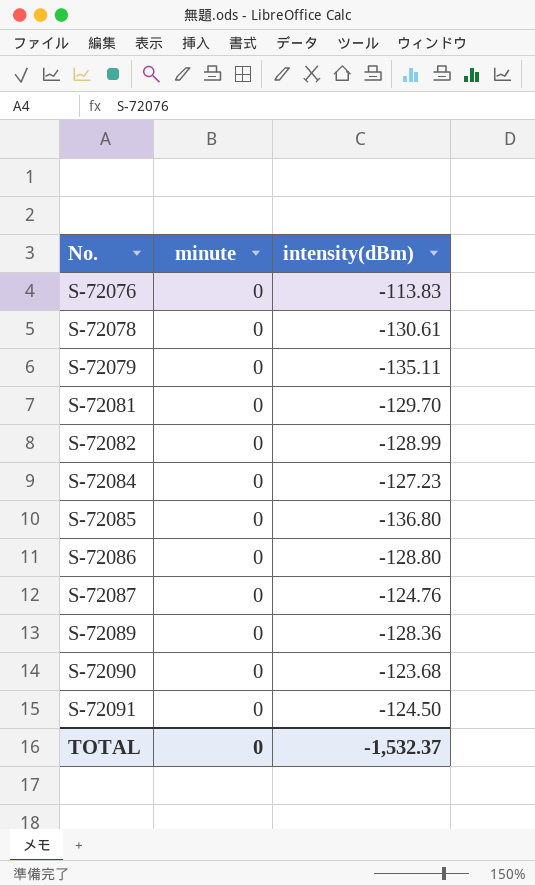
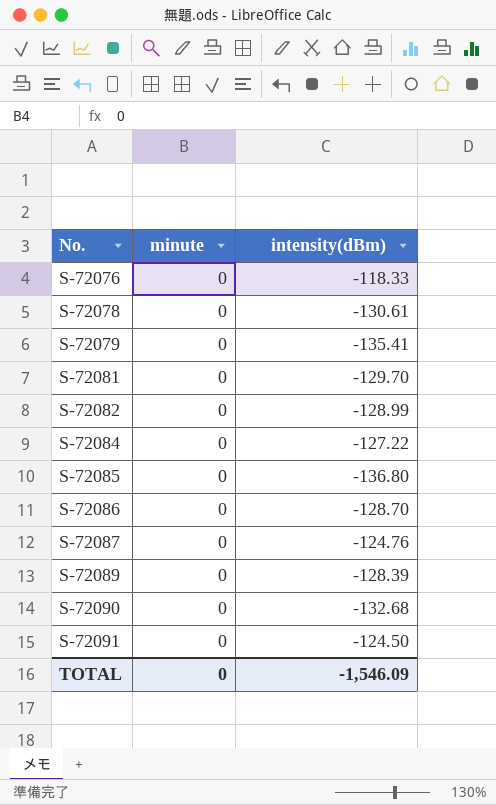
S-72076 | intensity(dBm): -113.83 -> -118.33
S-72079 | intensity(dBm): -135.11 -> -135.41
S-72084 | intensity(dBm): -127.23 -> -127.22
S-72086 | intensity(dBm): -128.80 -> -128.70
S-72089 | intensity(dBm): -128.36 -> -128.39
S-72090 | intensity(dBm): -123.68 -> -132.68
TOTAL | intensity(dBm): -1,532.37 -> -1,546.09

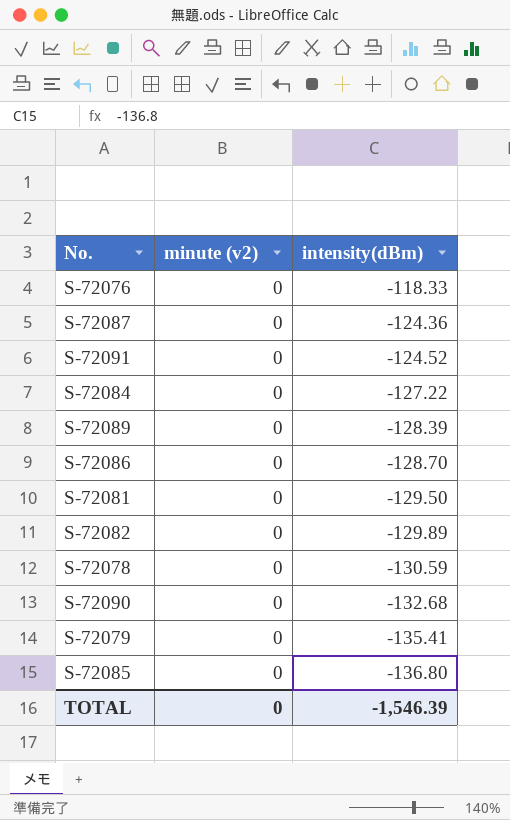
row order: No. ascending -> intensity(dBm) descending
column name: minute -> minute (v2)
S-72087 | intensity(dBm): -124.76 -> -124.36
S-72091 | intensity(dBm): -124.50 -> -124.52
S-72081 | intensity(dBm): -129.70 -> -129.50
S-72082 | intensity(dBm): -128.99 -> -129.89
S-72078 | intensity(dBm): -130.61 -> -130.59
TOTAL | intensity(dBm): -1,546.09 -> -1,546.39

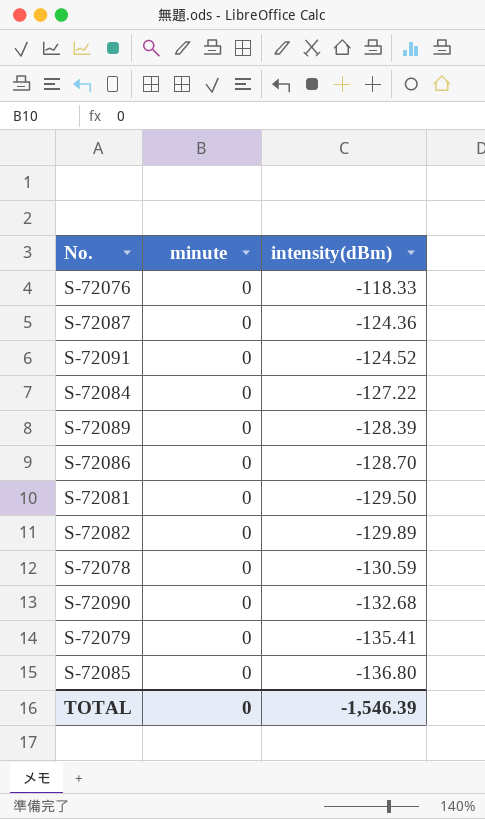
column name: minute (v2) -> minute

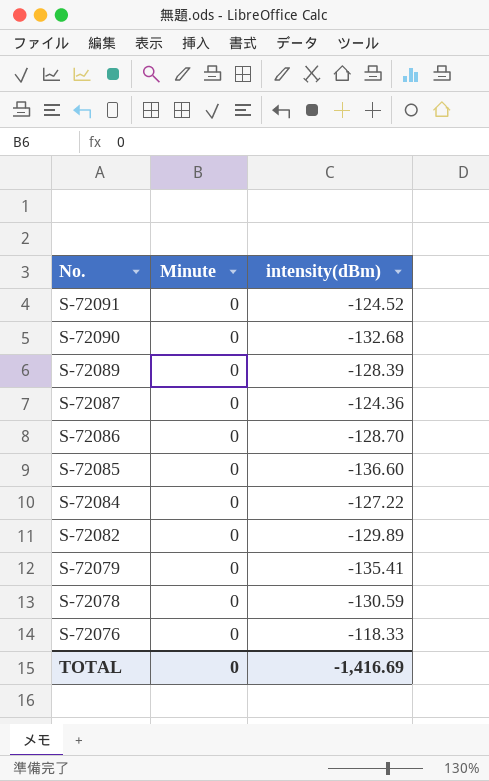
row order: intensity(dBm) descending -> No. descending
column name: minute -> Minute
row S-72081: 0 | -129.50 -> none
S-72085 | intensity(dBm): -136.80 -> -136.60
TOTAL | intensity(dBm): -1,546.39 -> -1,416.69

